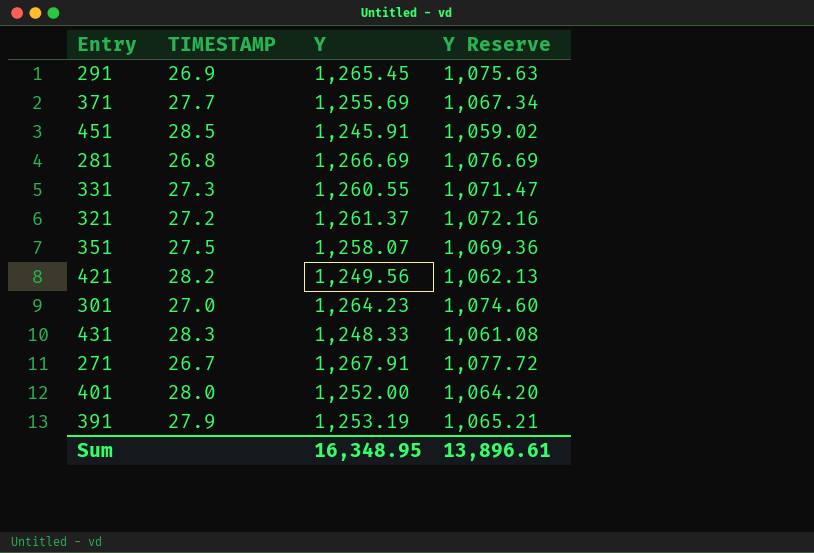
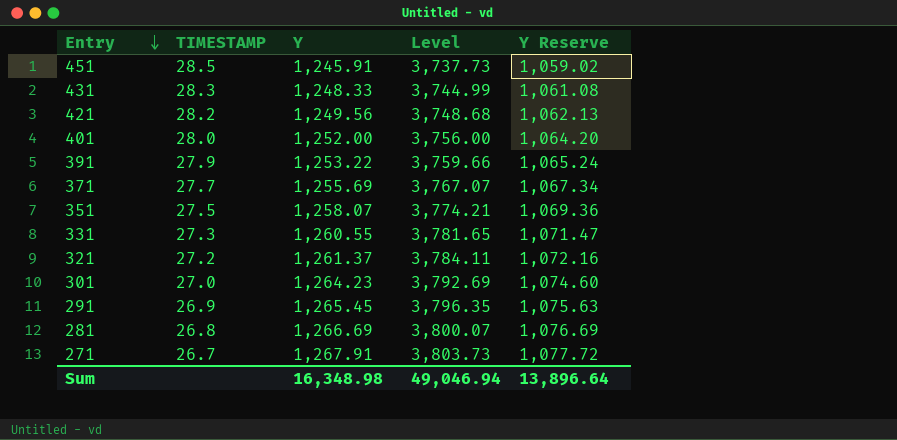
row order: none -> Entry descending
column Level | formula: none -> [Y] * 3
391 | Y: 1,253.19 -> 1,253.22
391 | Y Reserve: 1,065.21 -> 1,065.24
Sum | Y: 16,348.95 -> 16,348.98
Sum | Y Reserve: 13,896.61 -> 13,896.64

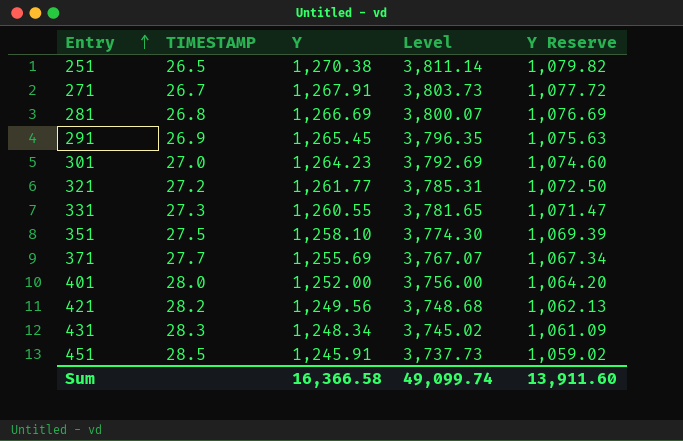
row order: Entry descending -> Entry ascending
row 391: 27.9 | 1,253.22 | 3,759.66 | 1,065.24 -> none
row 251: none -> 26.5 | 1,270.38 | 3,811.14 | 1,079.82
321 | Y: 1,261.37 -> 1,261.77
321 | Level: 3,784.11 -> 3,785.31
321 | Y Reserve: 1,072.16 -> 1,072.50
351 | Y: 1,258.07 -> 1,258.10
351 | Level: 3,774.21 -> 3,774.30
351 | Y Reserve: 1,069.36 -> 1,069.39
431 | Y: 1,248.33 -> 1,248.34
431 | Level: 3,744.99 -> 3,745.02
431 | Y Reserve: 1,061.08 -> 1,061.09
Sum | Y: 16,348.98 -> 16,366.58
Sum | Level: 49,046.94 -> 49,099.74
Sum | Y Reserve: 13,896.64 -> 13,911.60

